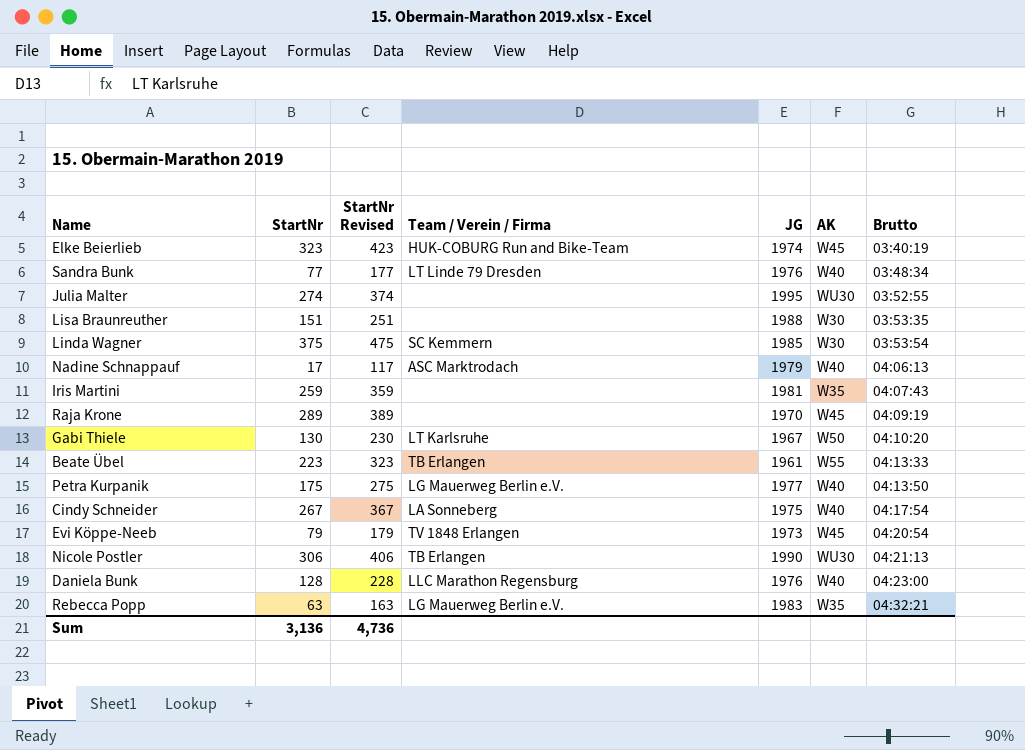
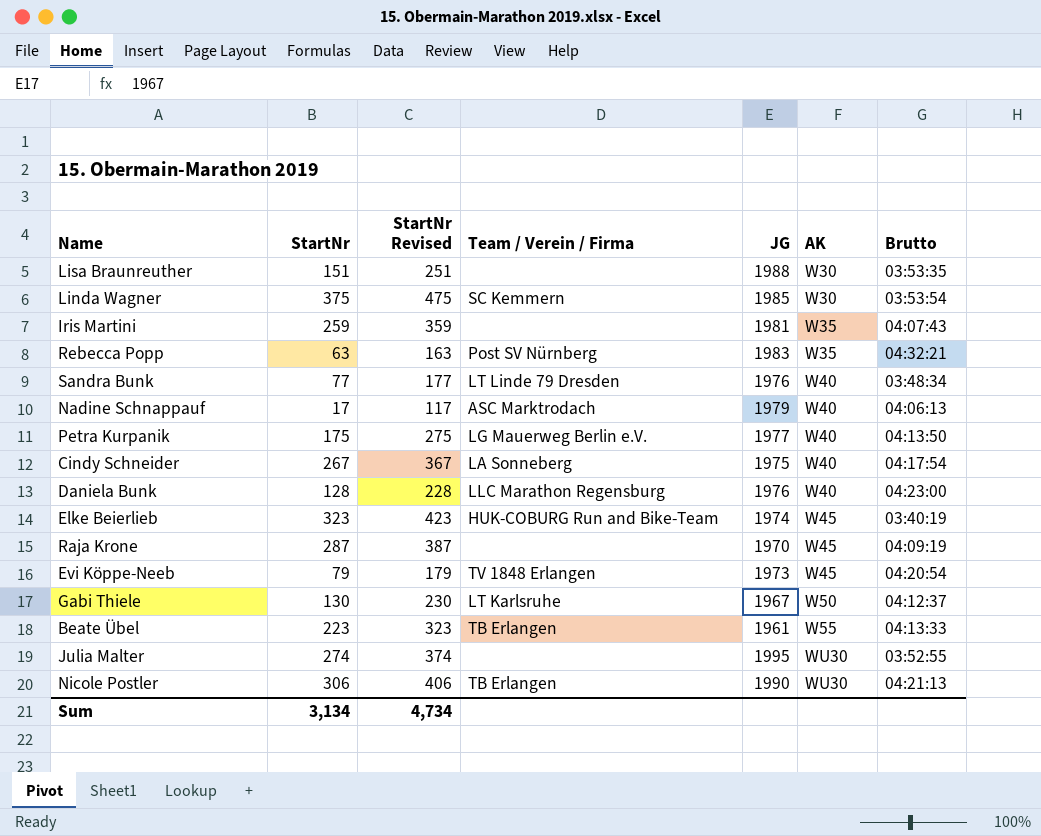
row order: Brutto ascending -> AK ascending
Rebecca Popp | Team / Verein / Firma: LG Mauerweg Berlin e.V. -> Post SV Nürnberg
Raja Krone | StartNr: 289 -> 287
Raja Krone | StartNr Revised: 389 -> 387
Gabi Thiele | Brutto: 04:10:20 -> 04:12:37
Sum | StartNr: 3,136 -> 3,134
Sum | StartNr Revised: 4,736 -> 4,734

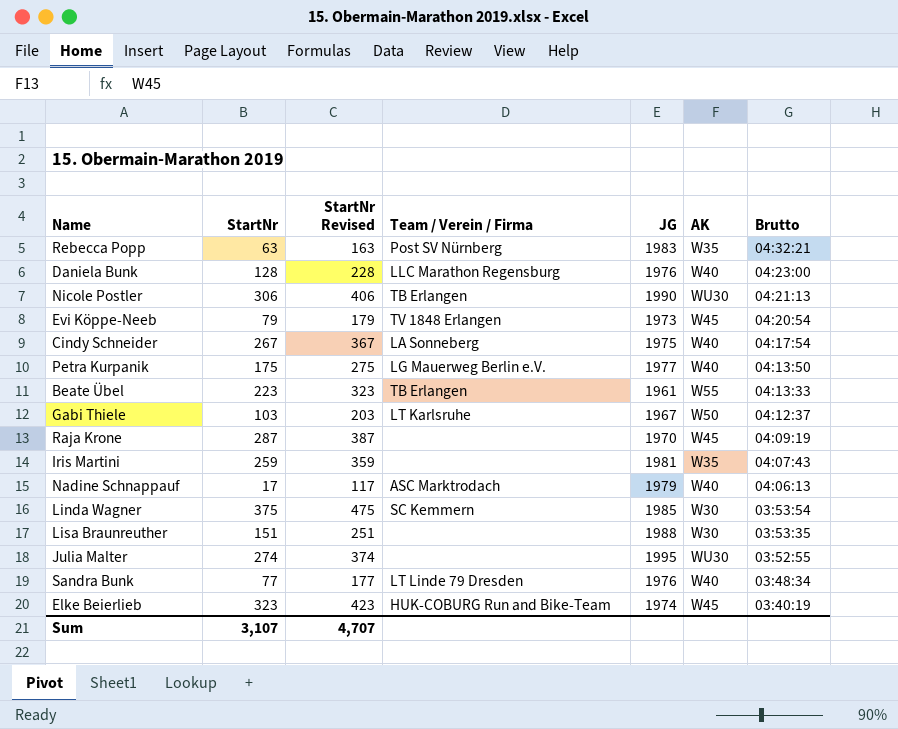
row order: AK ascending -> Brutto descending
Gabi Thiele | StartNr: 130 -> 103
Gabi Thiele | StartNr Revised: 230 -> 203
Sum | StartNr: 3,134 -> 3,107
Sum | StartNr Revised: 4,734 -> 4,707

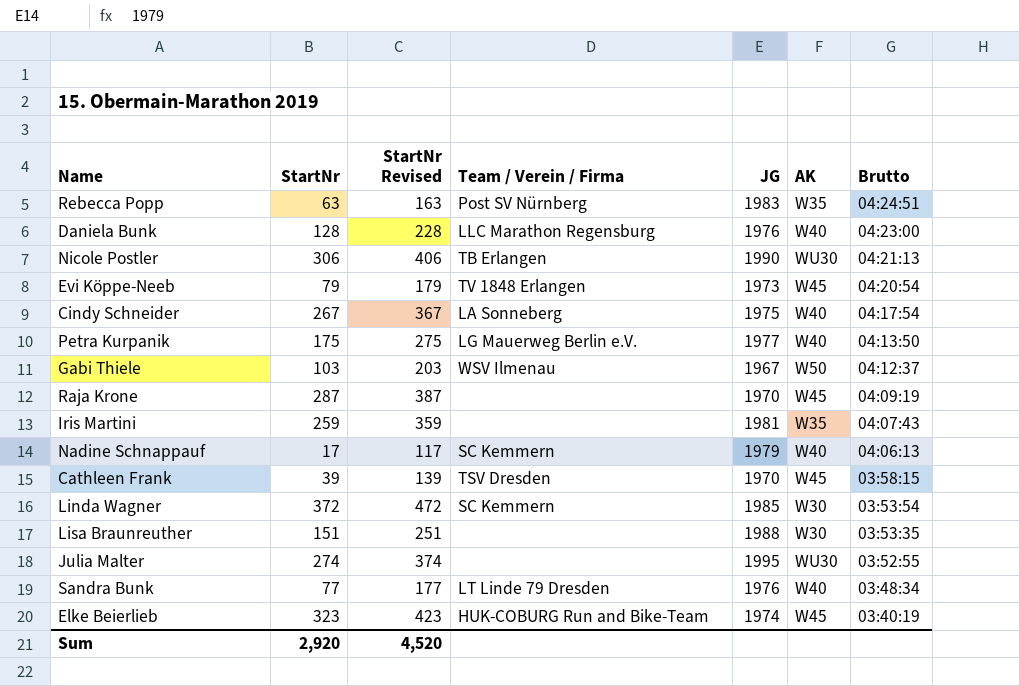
row Beate Übel: 223 | 323 | TB Erlangen | 1961 | W55 | 04:13:33 -> none
Rebecca Popp | Brutto: 04:32:21 -> 04:24:51
Gabi Thiele | Team / Verein / Firma: LT Karlsruhe -> WSV Ilmenau
Nadine Schnappauf | Team / Verein / Firma: ASC Marktrodach -> SC Kemmern
row Cathleen Frank: none -> 39 | 139 | TSV Dresden | 1970 | W45 | 03:58:15
Linda Wagner | StartNr: 375 -> 372
Linda Wagner | StartNr Revised: 475 -> 472
Sum | StartNr: 3,107 -> 2,920
Sum | StartNr Revised: 4,707 -> 4,520

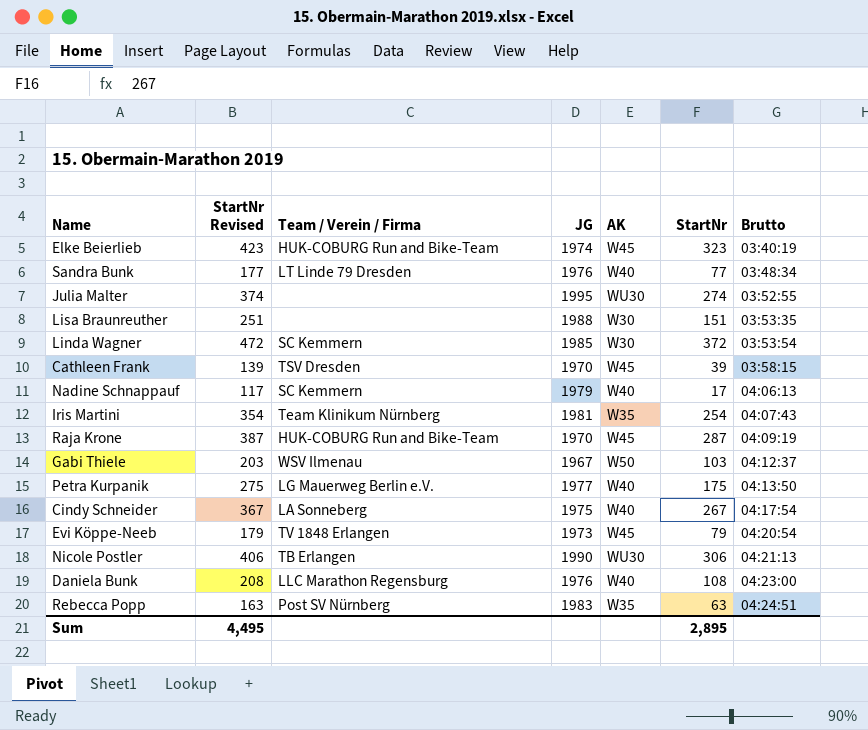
row order: Brutto descending -> Brutto ascending
column StartNr | position: 2 -> 6
Iris Martini | StartNr Revised: 359 -> 354
Iris Martini | Team / Verein / Firma: none -> Team Klinikum Nürnberg
Iris Martini | StartNr: 259 -> 254
Raja Krone | Team / Verein / Firma: none -> HUK-COBURG Run and Bike-Team
Daniela Bunk | StartNr Revised: 228 -> 208
Daniela Bunk | StartNr: 128 -> 108
Sum | StartNr Revised: 4,520 -> 4,495
Sum | StartNr: 2,920 -> 2,895

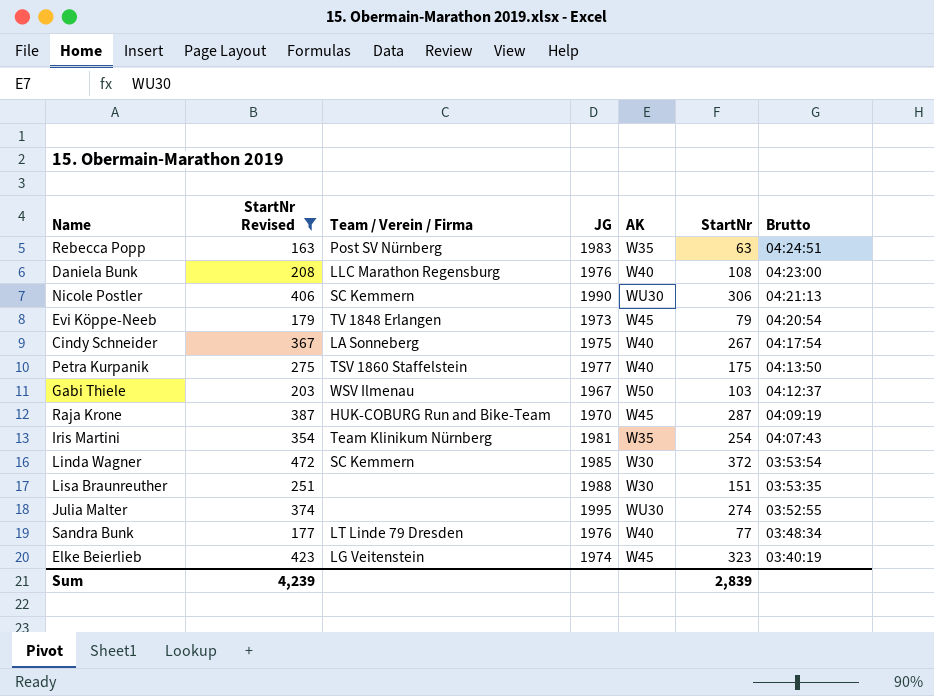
filter: none -> StartNr Revised >= 163
row order: Brutto ascending -> Brutto descending
Nicole Postler | Team / Verein / Firma: TB Erlangen -> SC Kemmern
Petra Kurpanik | Team / Verein / Firma: LG Mauerweg Berlin e.V. -> TSV 1860 Staffelstein
Elke Beierlieb | Team / Verein / Firma: HUK-COBURG Run and Bike-Team -> LG Veitenstein
Sum | StartNr Revised: 4,495 -> 4,239
Sum | StartNr: 2,895 -> 2,839

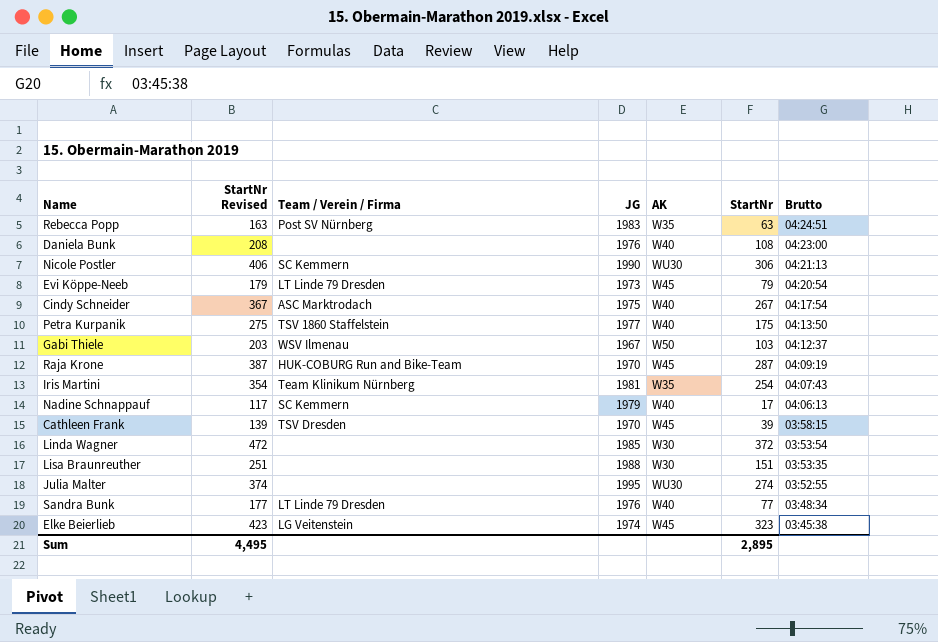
filter: StartNr Revised >= 163 -> none
Daniela Bunk | Team / Verein / Firma: LLC Marathon Regensburg -> none
Evi Köppe-Neeb | Team / Verein / Firma: TV 1848 Erlangen -> LT Linde 79 Dresden
Cindy Schneider | Team / Verein / Firma: LA Sonneberg -> ASC Marktrodach
Linda Wagner | Team / Verein / Firma: SC Kemmern -> none
Elke Beierlieb | Brutto: 03:40:19 -> 03:45:38
Sum | StartNr Revised: 4,239 -> 4,495
Sum | StartNr: 2,839 -> 2,895

